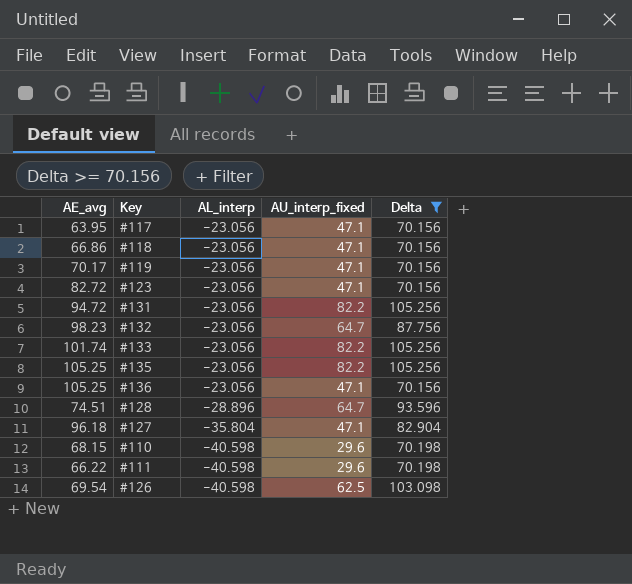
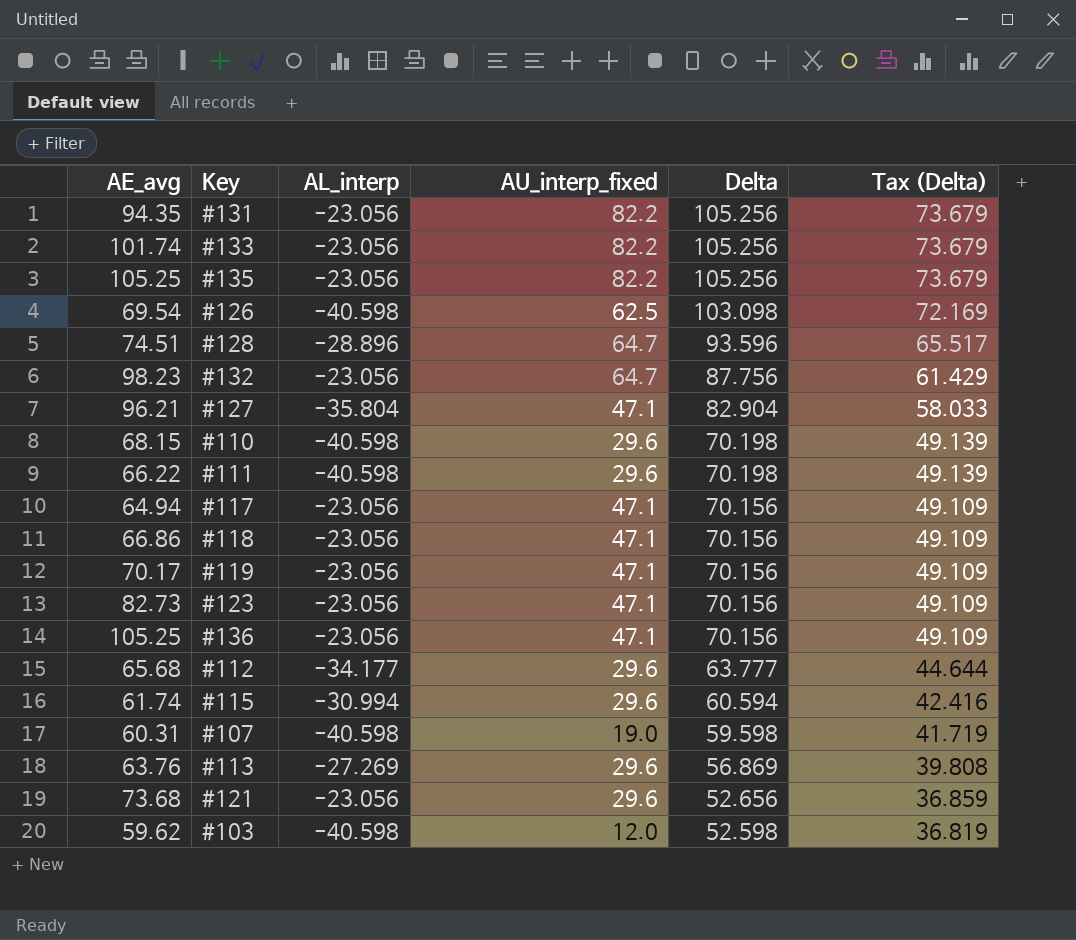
filter: Delta >= 70.156 -> none
row order: AL_interp descending -> Delta descending
column Tax (Delta) | formula: none -> [Delta] * 0.7
#131 | AE_avg: 94.72 -> 94.35
#127 | AE_avg: 96.18 -> 96.21
#117 | AE_avg: 63.95 -> 64.94
#123 | AE_avg: 82.72 -> 82.73

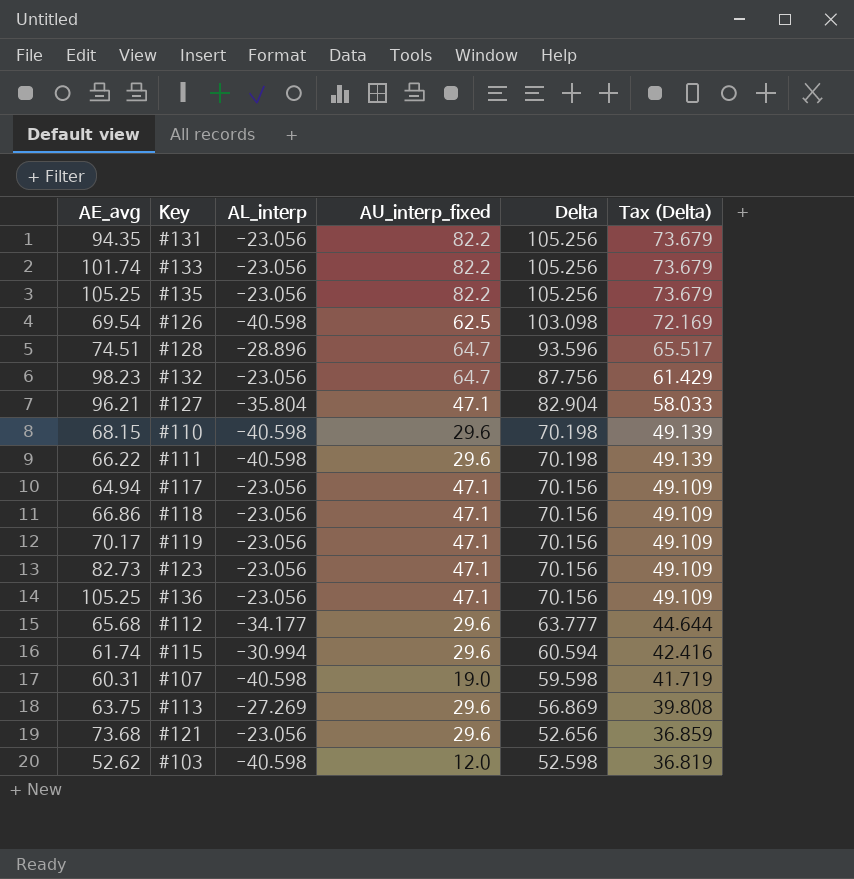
#113 | AE_avg: 63.76 -> 63.75
#103 | AE_avg: 59.62 -> 52.62

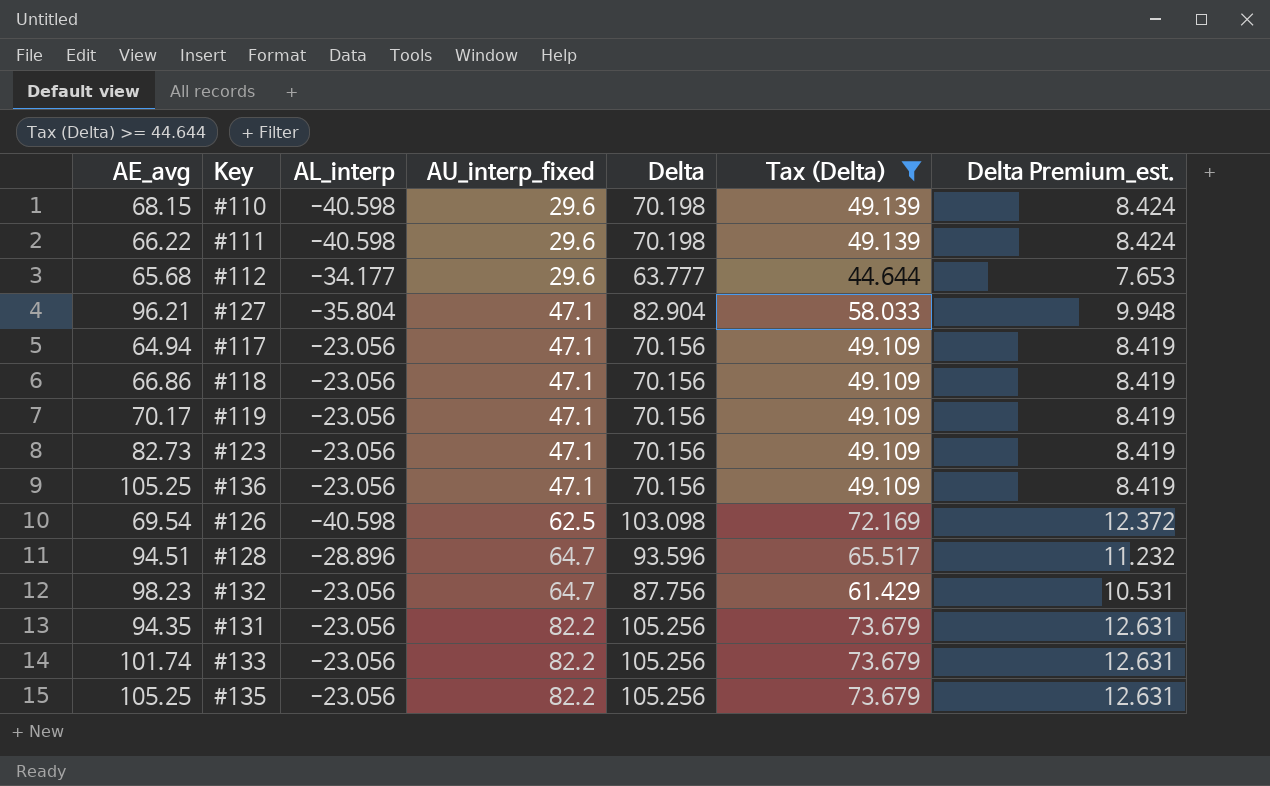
filter: none -> Tax (Delta) >= 44.644
row order: Delta descending -> AU_interp_fixed ascending
column Delta Premium_est. | formula: none -> [Delta] * 0.12
#128 | AE_avg: 74.51 -> 94.51

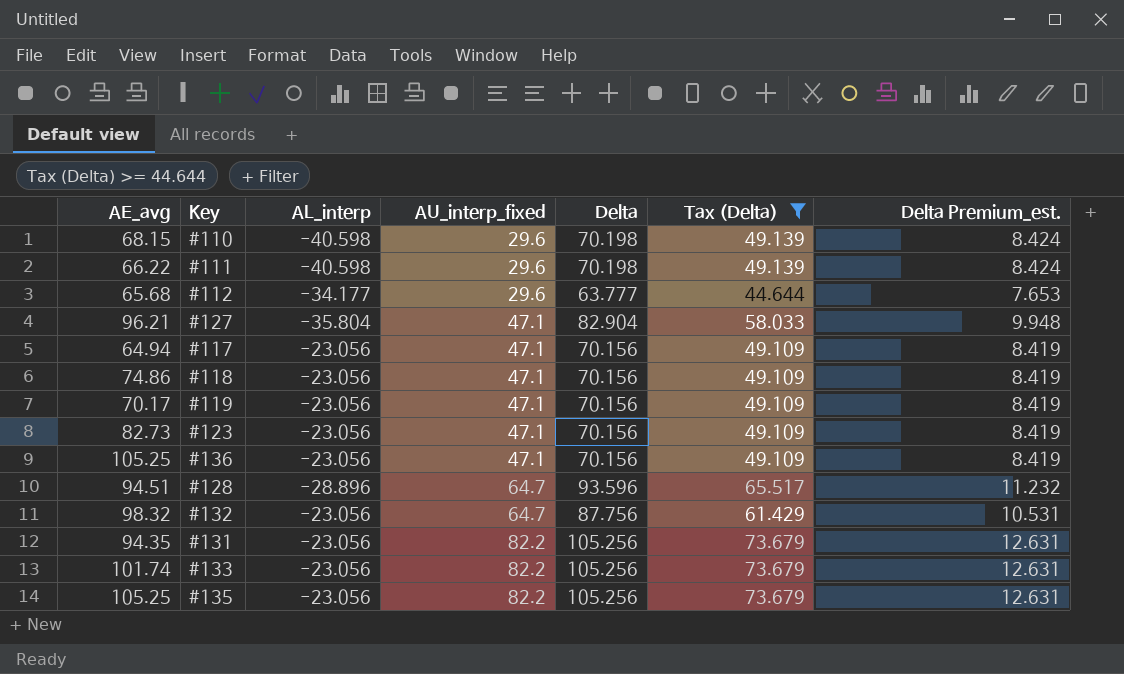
row #126: 69.54 | -40.598 | 62.5 | 103.098 | 72.169 | 12.372 -> none
#118 | AE_avg: 66.86 -> 74.86
#132 | AE_avg: 98.23 -> 98.32

